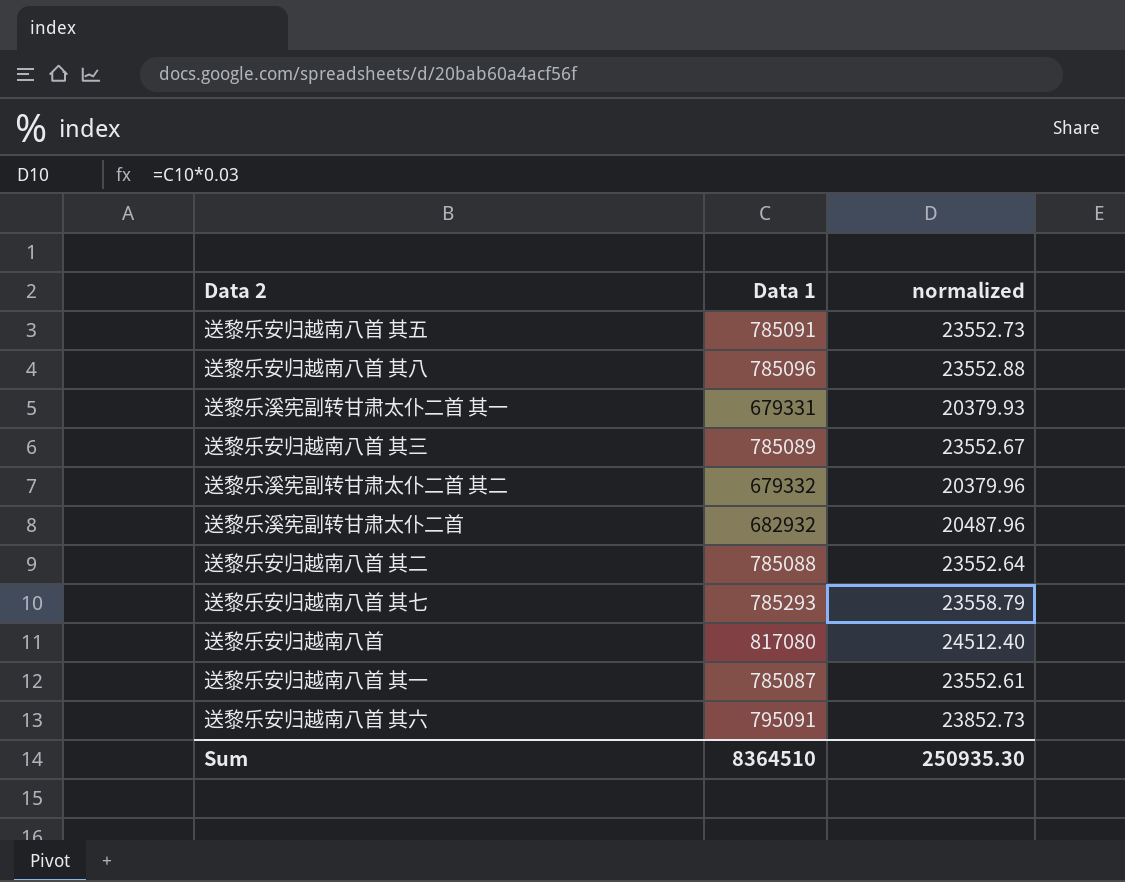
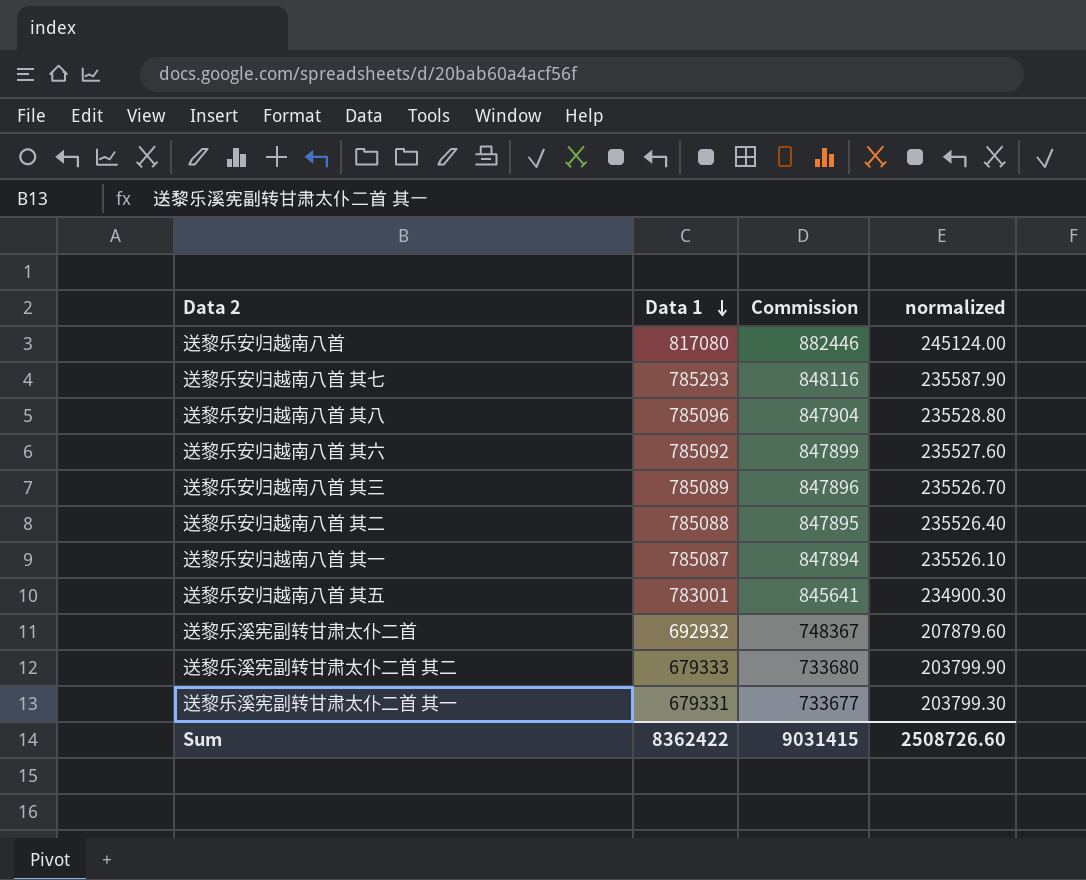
row order: none -> Data 1 descending
column Commission | formula: none -> [Data 1] * 1.08
column normalized | formula: [Data 1] * 0.03 -> [Data 1] * 0.3
送黎乐安归越南八首 其六 | Data 1: 795091 -> 785092
送黎乐安归越南八首 其五 | Data 1: 785091 -> 783001
送黎乐溪宪副转甘肃太仆二首 | Data 1: 682932 -> 692932
送黎乐溪宪副转甘肃太仆二首 其二 | Data 1: 679332 -> 679333
Sum | Data 1: 8364510 -> 8362422
Sum | normalized: 250935.30 -> 2508726.60

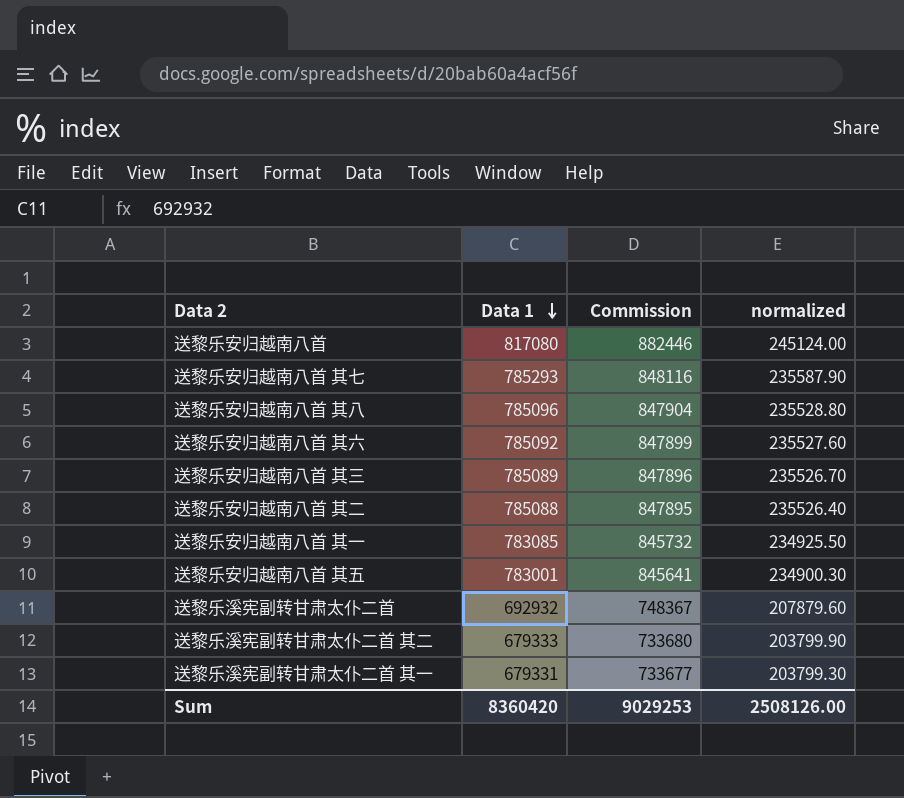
送黎乐安归越南八首 其一 | Data 1: 785087 -> 783085
送黎乐安归越南八首 其一 | Commission: 847894 -> 845732
送黎乐安归越南八首 其一 | normalized: 235526.10 -> 234925.50
Sum | Data 1: 8362422 -> 8360420
Sum | Commission: 9031415 -> 9029253
Sum | normalized: 2508726.60 -> 2508126.00

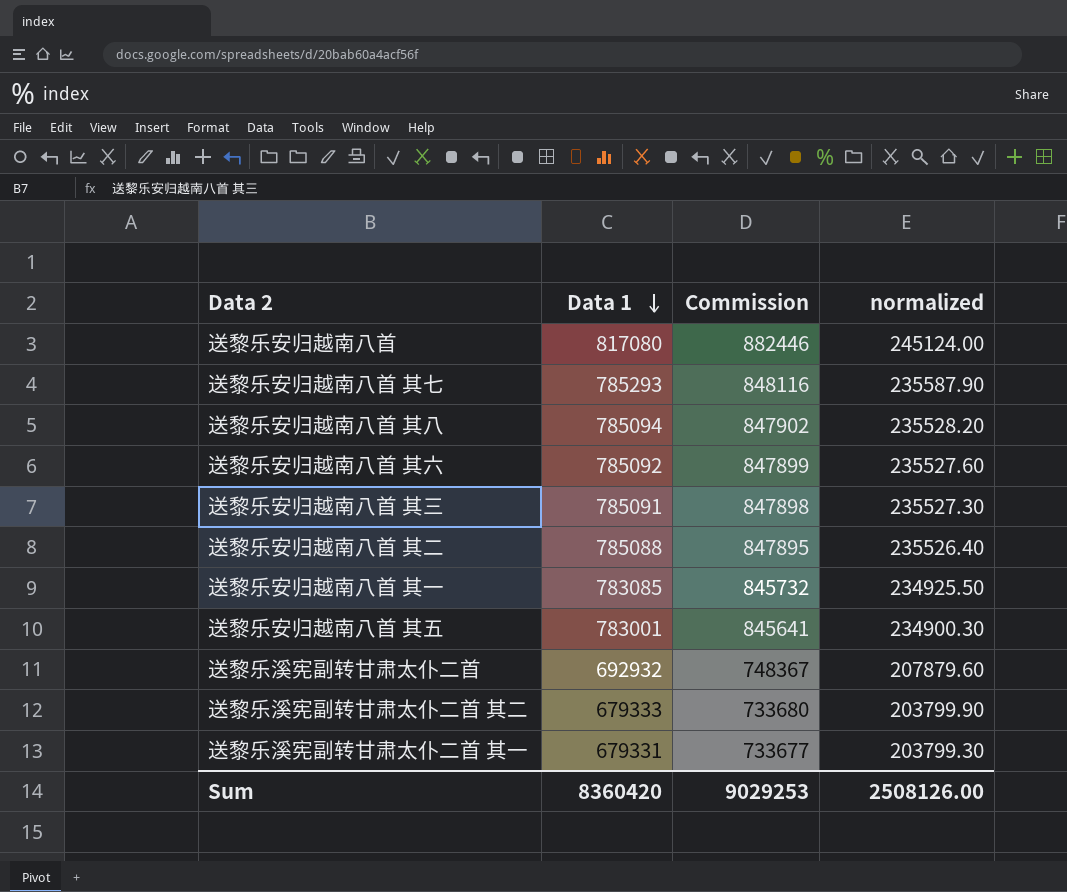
送黎乐安归越南八首 其八 | Data 1: 785096 -> 785094
送黎乐安归越南八首 其八 | Commission: 847904 -> 847902
送黎乐安归越南八首 其八 | normalized: 235528.80 -> 235528.20
送黎乐安归越南八首 其三 | Data 1: 785089 -> 785091
送黎乐安归越南八首 其三 | Commission: 847896 -> 847898
送黎乐安归越南八首 其三 | normalized: 235526.70 -> 235527.30

